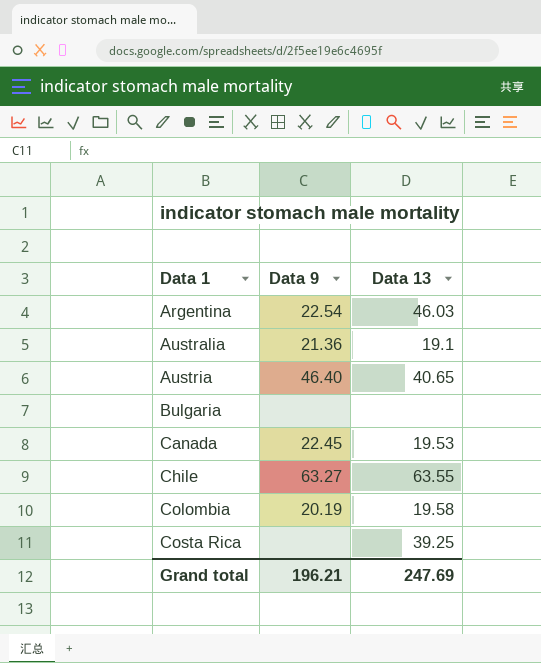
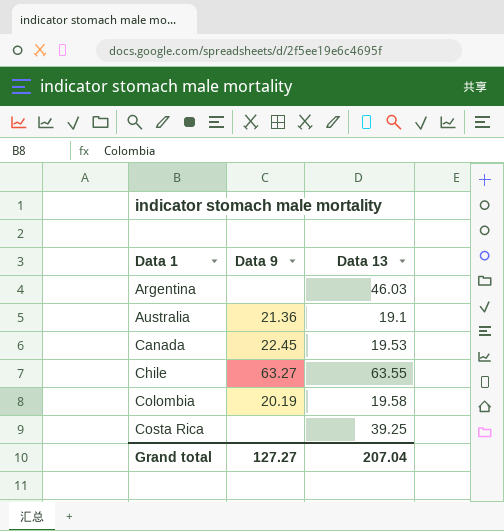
row Austria: 46.40 | 40.65 -> none
row Bulgaria: none | none -> none
Argentina | Data 9: 22.54 -> none
Grand total | Data 9: 196.21 -> 127.27
Grand total | Data 13: 247.69 -> 207.04

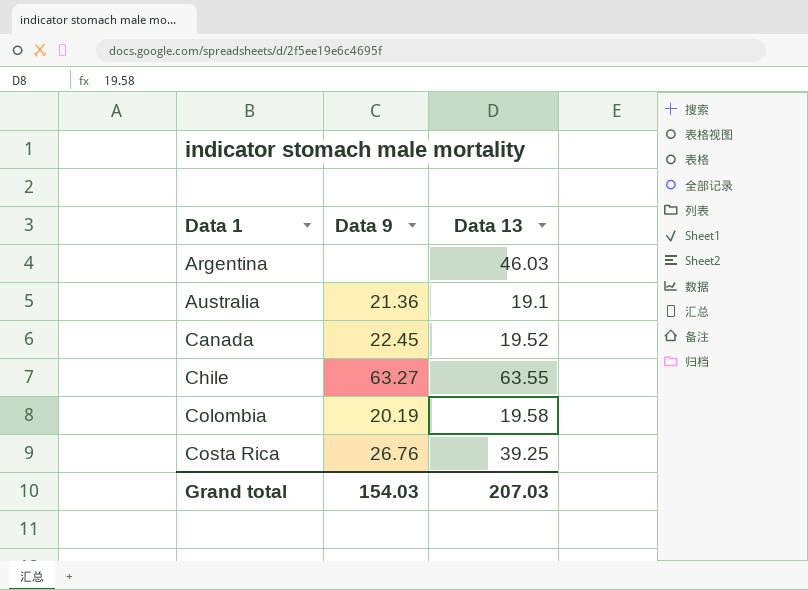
Canada | Data 13: 19.53 -> 19.52
Costa Rica | Data 9: none -> 26.76
Grand total | Data 9: 127.27 -> 154.03
Grand total | Data 13: 207.04 -> 207.03

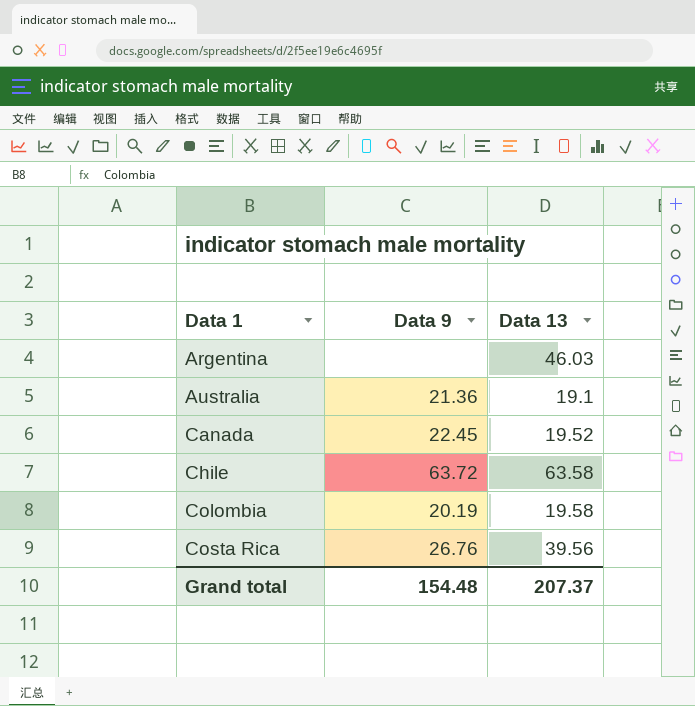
Chile | Data 9: 63.27 -> 63.72
Chile | Data 13: 63.55 -> 63.58
Costa Rica | Data 13: 39.25 -> 39.56
Grand total | Data 9: 154.03 -> 154.48
Grand total | Data 13: 207.03 -> 207.37

